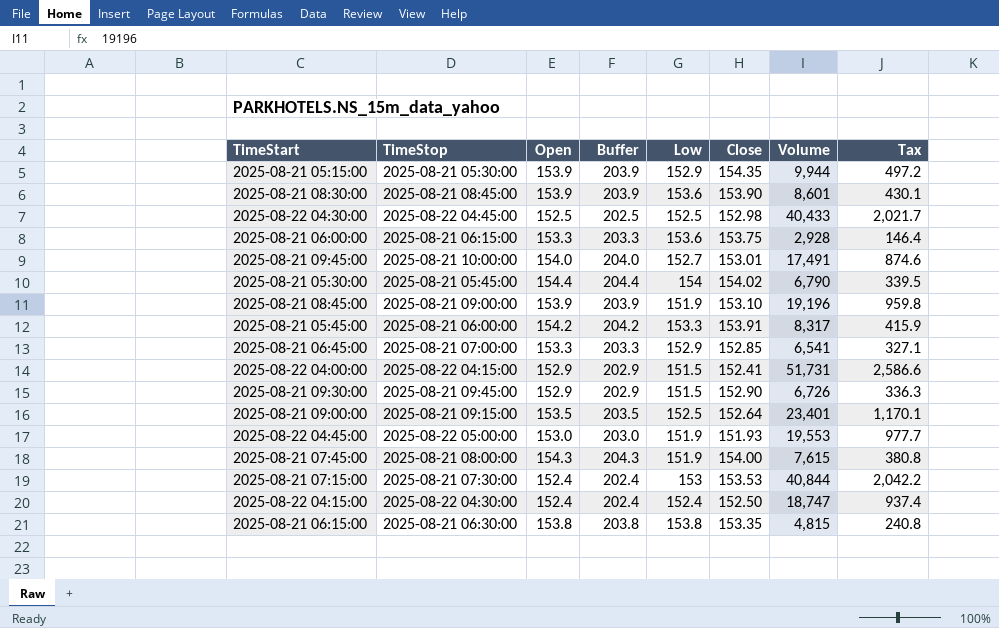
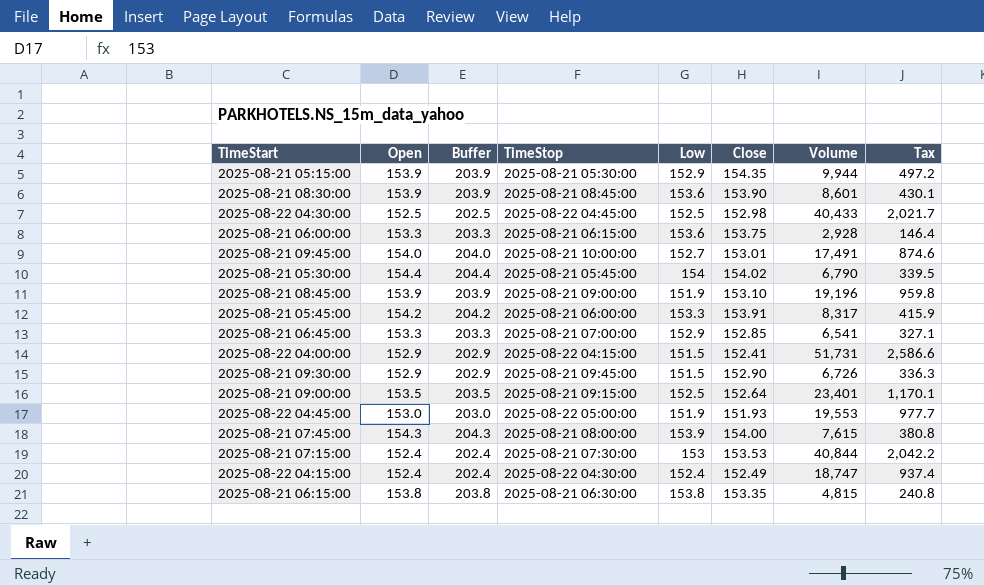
column TimeStop | position: 2 -> 4
2025-08-21 07:45:00 | Low: 151.9 -> 153.9
2025-08-22 04:15:00 | Close: 152.50 -> 152.49

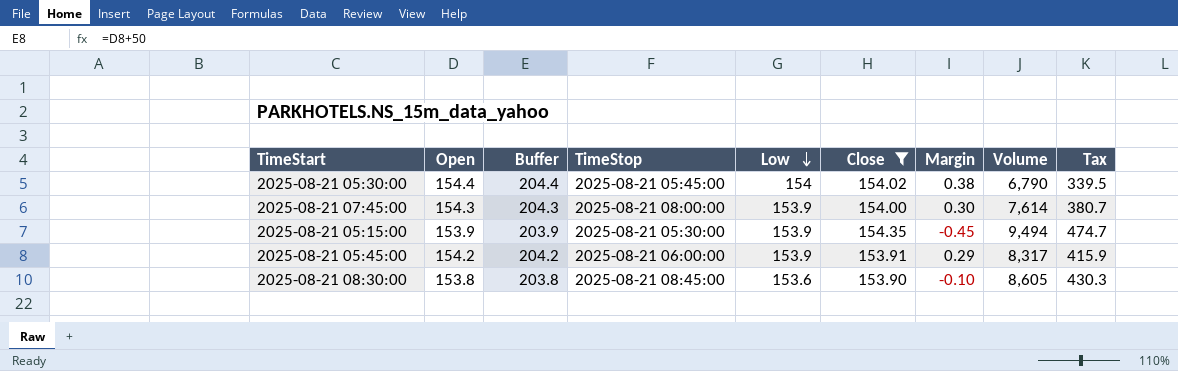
filter: none -> Close >= 153.90
row order: none -> Low descending
column Margin | formula: none -> [Open] - [Close]
2025-08-21 07:45:00 | Volume: 7,615 -> 7,614
2025-08-21 07:45:00 | Tax: 380.8 -> 380.7
2025-08-21 05:15:00 | Low: 152.9 -> 153.9
2025-08-21 05:15:00 | Volume: 9,944 -> 9,494
2025-08-21 05:15:00 | Tax: 497.2 -> 474.7
2025-08-21 05:45:00 | Low: 153.3 -> 153.9
2025-08-21 08:30:00 | Open: 153.9 -> 153.8
2025-08-21 08:30:00 | Buffer: 203.9 -> 203.8
2025-08-21 08:30:00 | Volume: 8,601 -> 8,605
2025-08-21 08:30:00 | Tax: 430.1 -> 430.3

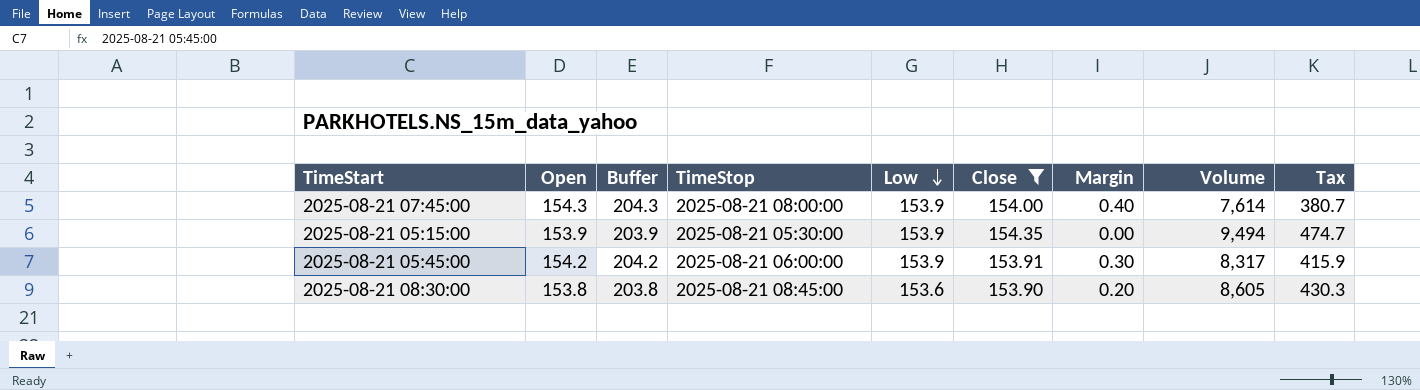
column Margin | formula: [Open] - [Close] -> [Open] - [Low]
row 2025-08-21 05:30:00: 154.4 | 204.4 | 2025-08-21 05:45:00 | 154 | 154.02 | 0.38 | 6,790 | 339.5 -> none

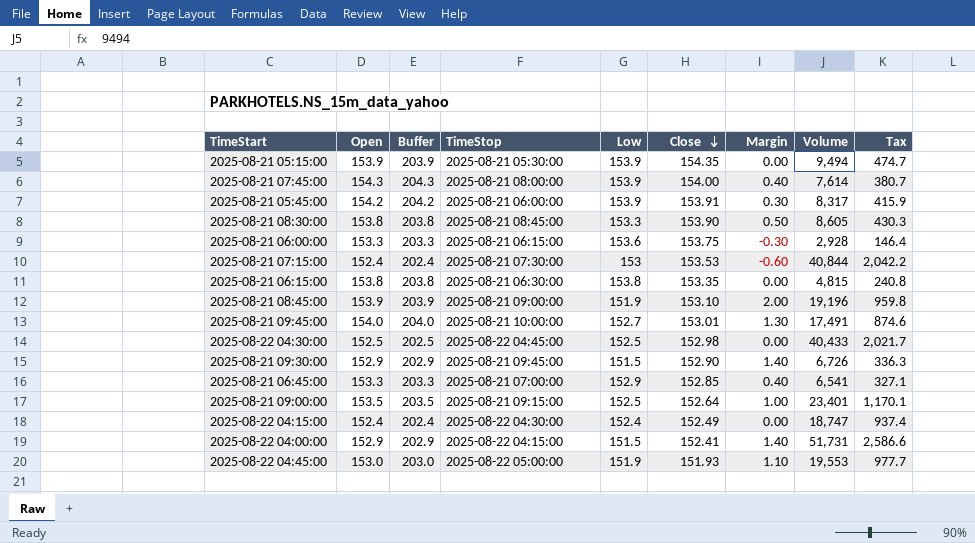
filter: Close >= 153.90 -> none
row order: Low descending -> Close descending
2025-08-21 08:30:00 | Low: 153.6 -> 153.3
2025-08-21 08:30:00 | Margin: 0.20 -> 0.50

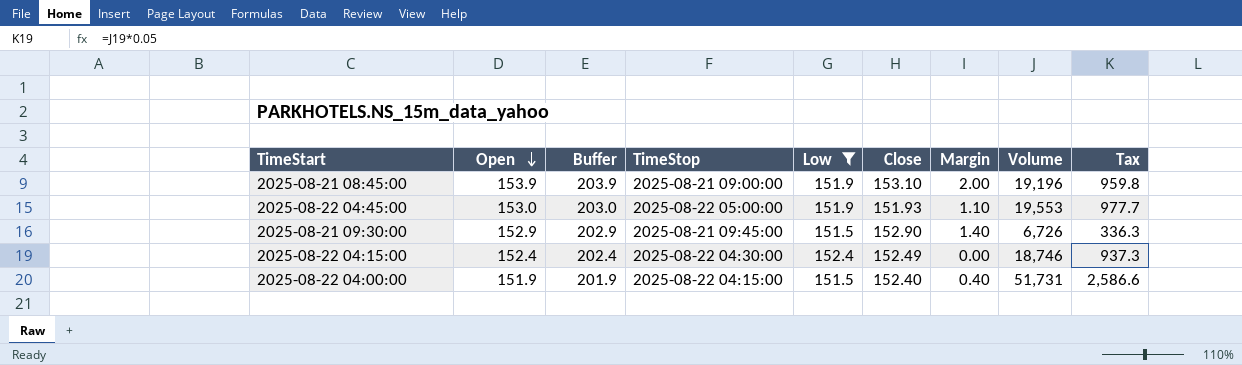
filter: none -> Low <= 152.4
row order: Close descending -> Open descending
2025-08-22 04:15:00 | Volume: 18,747 -> 18,746
2025-08-22 04:15:00 | Tax: 937.4 -> 937.3
2025-08-22 04:00:00 | Open: 152.9 -> 151.9
2025-08-22 04:00:00 | Buffer: 202.9 -> 201.9
2025-08-22 04:00:00 | Close: 152.41 -> 152.40
2025-08-22 04:00:00 | Margin: 1.40 -> 0.40

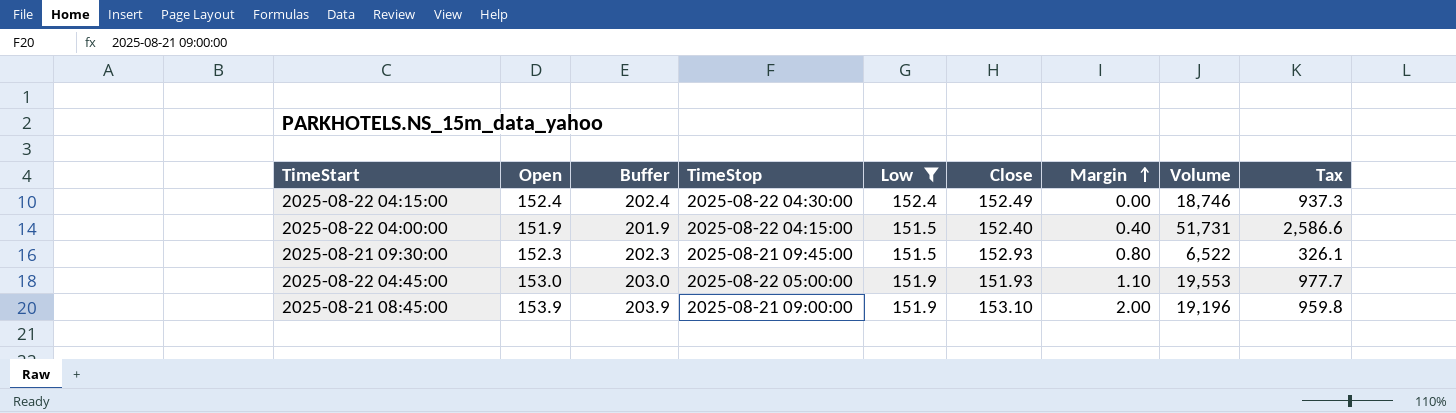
row order: Open descending -> Margin ascending
2025-08-21 09:30:00 | Open: 152.9 -> 152.3
2025-08-21 09:30:00 | Buffer: 202.9 -> 202.3
2025-08-21 09:30:00 | Close: 152.90 -> 152.93
2025-08-21 09:30:00 | Margin: 1.40 -> 0.80
2025-08-21 09:30:00 | Volume: 6,726 -> 6,522
2025-08-21 09:30:00 | Tax: 336.3 -> 326.1

